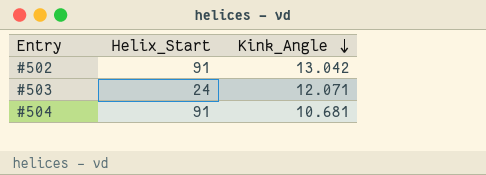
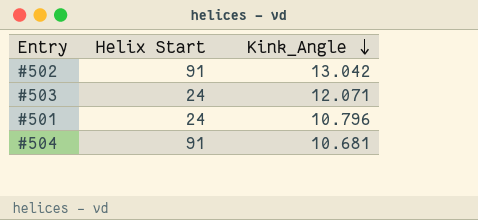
column name: Helix_Start -> Helix Start
row #501: none -> 24 | 10.796

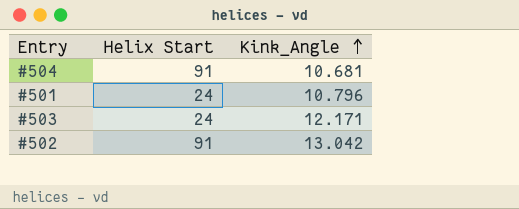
row order: Kink_Angle descending -> Kink_Angle ascending
#503 | Kink_Angle: 12.071 -> 12.171

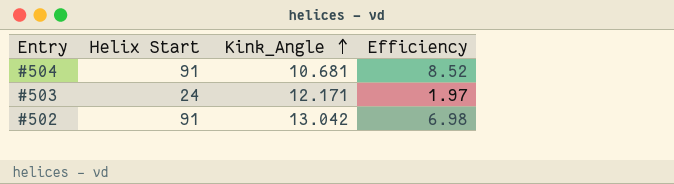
column Efficiency | formula: none -> [Helix Start] / [Kink_Angle]
row #501: 24 | 10.796 -> none

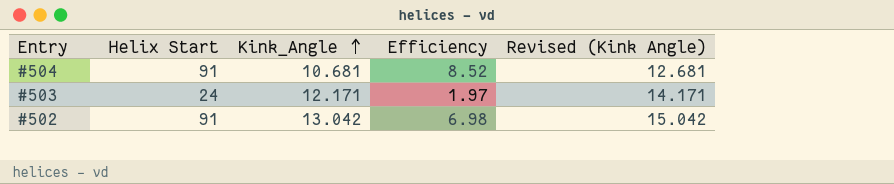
column Revised (Kink Angle) | formula: none -> [Kink_Angle] + 2

